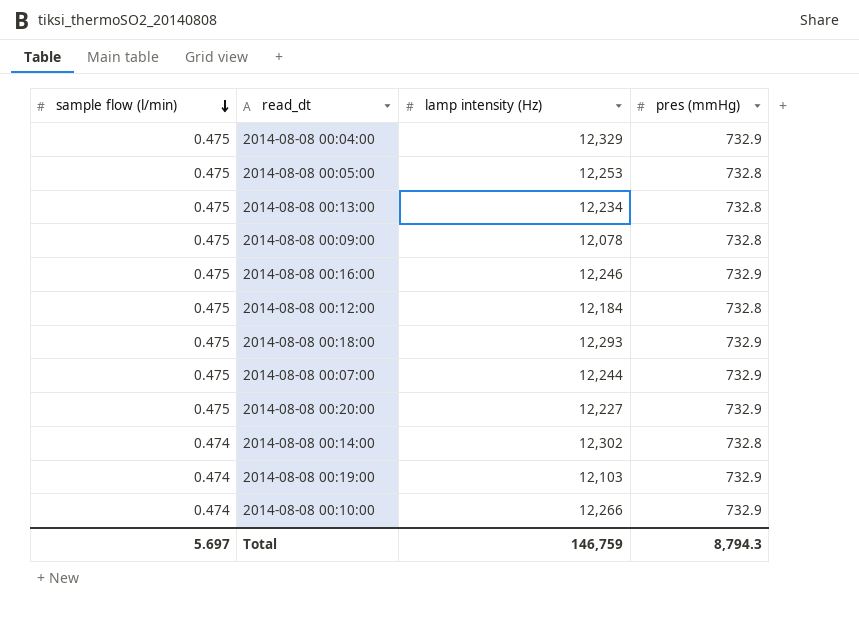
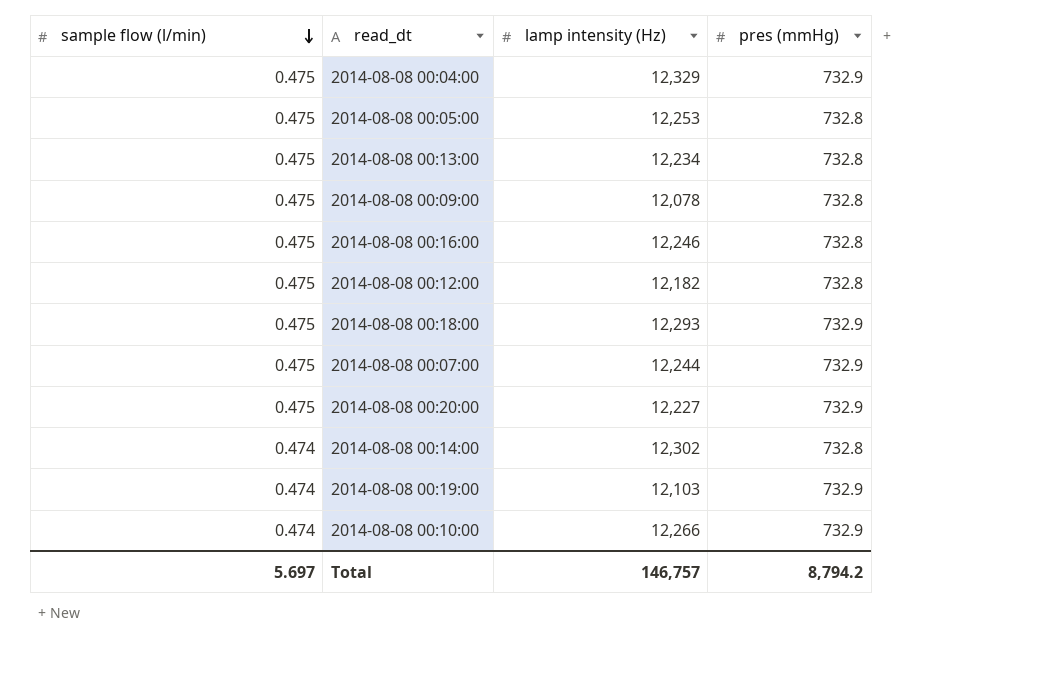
2014-08-08 00:16:00 | pres (mmHg): 732.9 -> 732.8
2014-08-08 00:12:00 | lamp intensity (Hz): 12,184 -> 12,182
Total | lamp intensity (Hz): 146,759 -> 146,757
Total | pres (mmHg): 8,794.3 -> 8,794.2

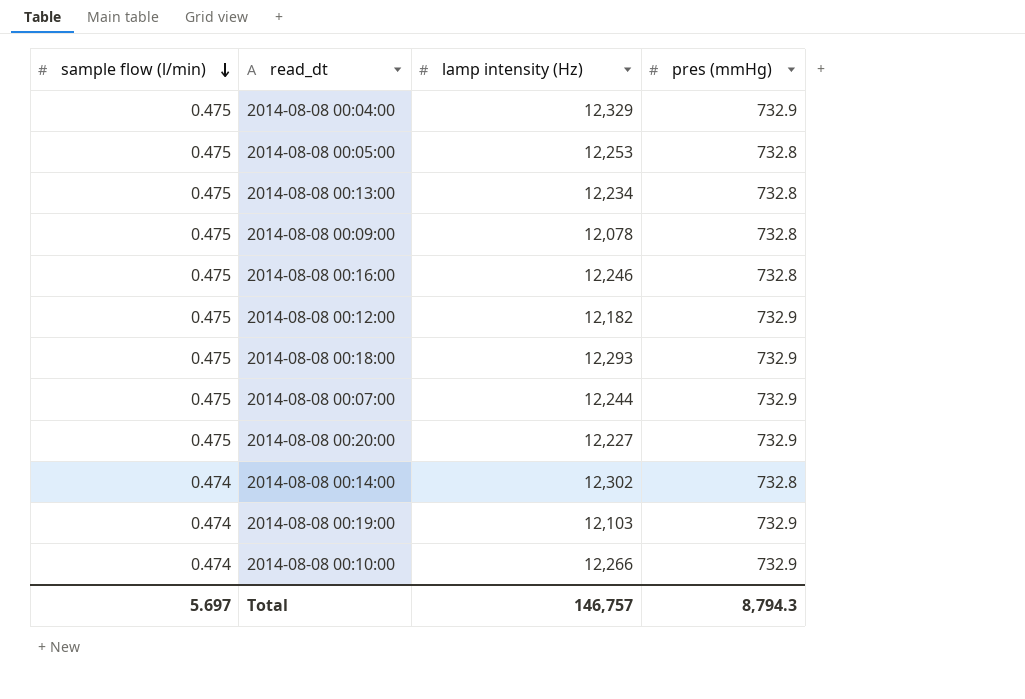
2014-08-08 00:12:00 | pres (mmHg): 732.8 -> 732.9
Total | pres (mmHg): 8,794.2 -> 8,794.3

